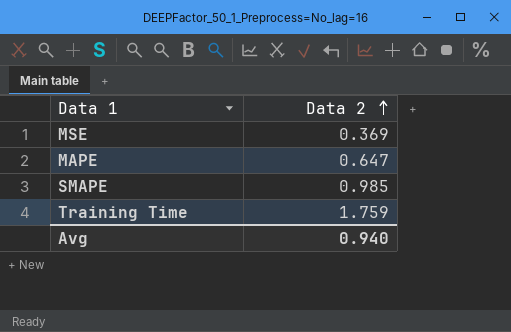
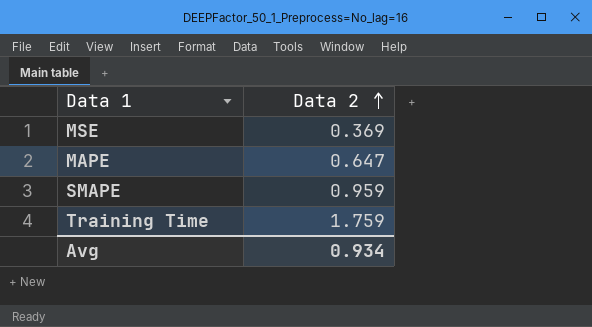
SMAPE | Data 2: 0.985 -> 0.959
Avg | Data 2: 0.940 -> 0.934

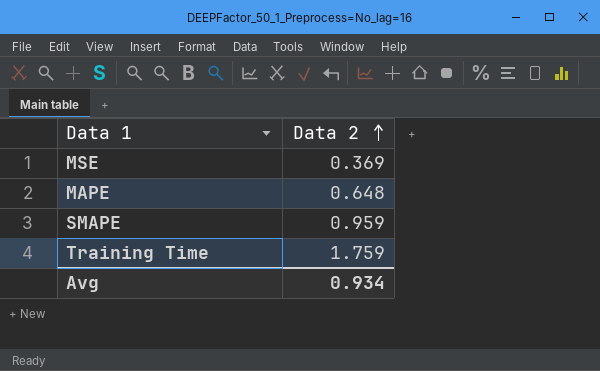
MAPE | Data 2: 0.647 -> 0.648

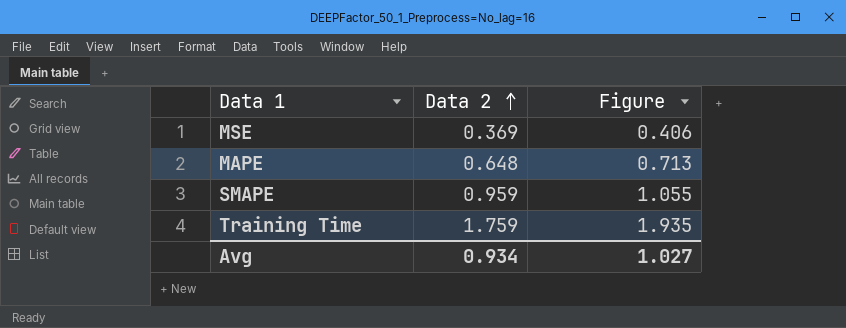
column Figure | formula: none -> [Data 2] * 1.1

